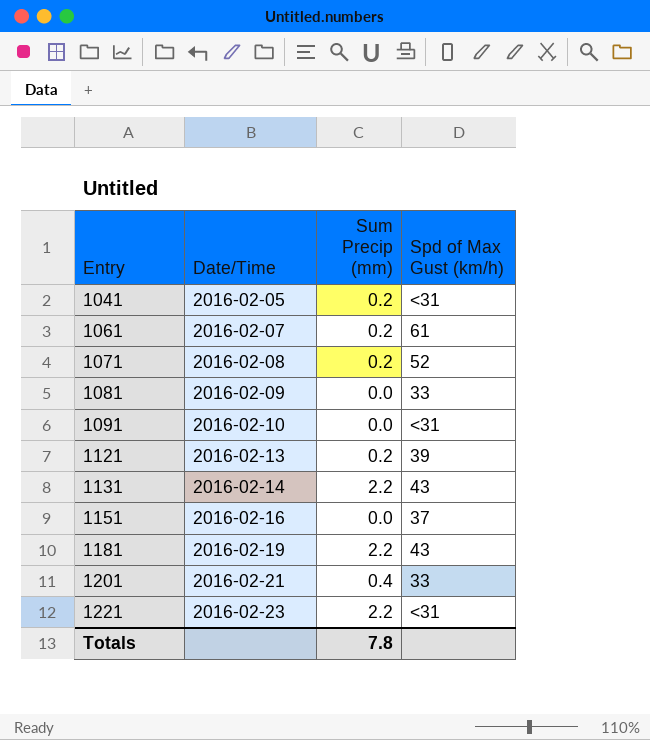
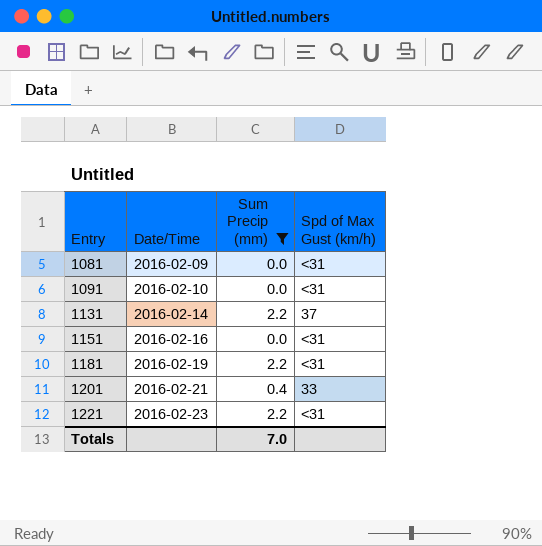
filter: none -> Sum Precip (mm) != 0.2
1081 | Spd of Max Gust (km/h): 33 -> <31
1131 | Spd of Max Gust (km/h): 43 -> 37
1151 | Spd of Max Gust (km/h): 37 -> <31
1181 | Spd of Max Gust (km/h): 43 -> <31
Totals | Sum Precip (mm): 7.8 -> 7.0

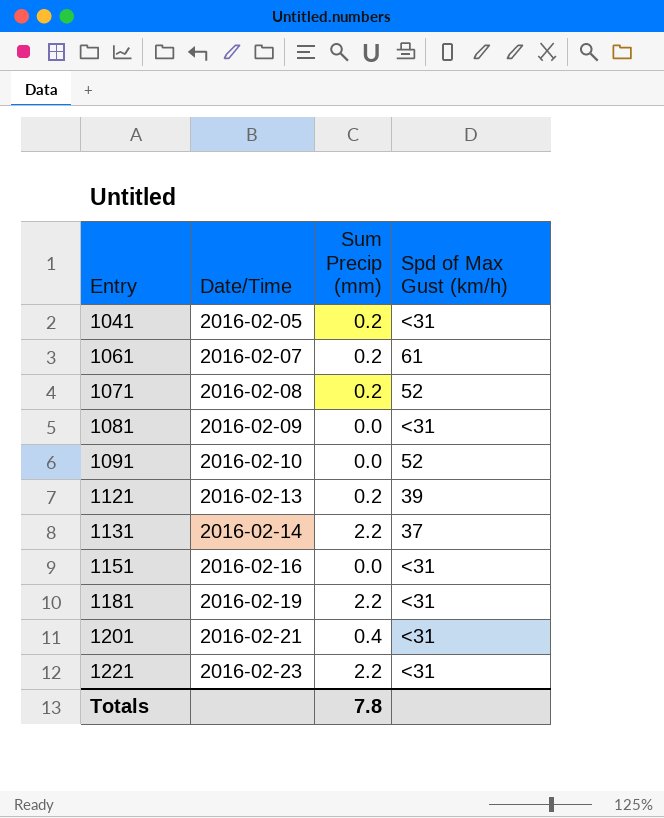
filter: Sum Precip (mm) != 0.2 -> none
1091 | Spd of Max Gust (km/h): <31 -> 52
1201 | Spd of Max Gust (km/h): 33 -> <31
Totals | Sum Precip (mm): 7.0 -> 7.8

